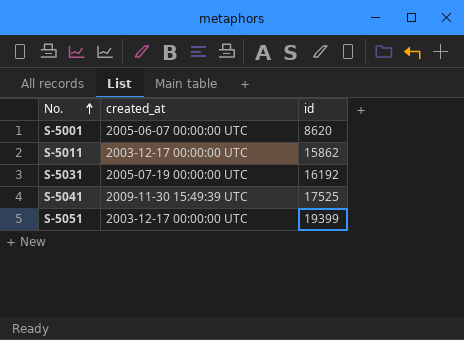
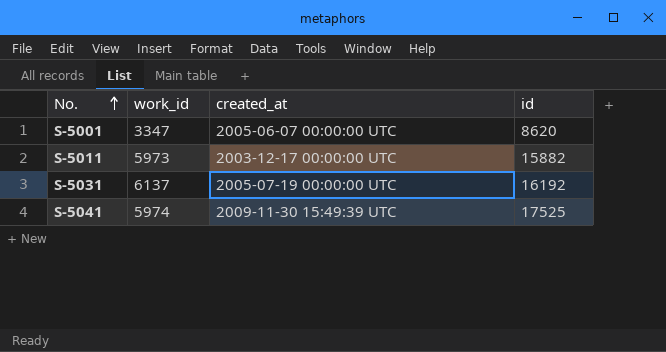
column work_id | position: none -> 2
row S-5051: 2003-12-17 00:00:00 UTC | 19399 -> none
S-5011 | id: 15862 -> 15882

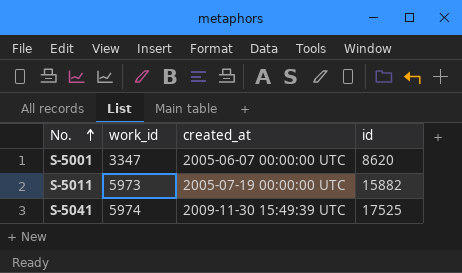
row S-5031: 6137 | 2005-07-19 00:00:00 UTC | 16192 -> none
S-5011 | created_at: 2003-12-17 00:00:00 UTC -> 2005-07-19 00:00:00 UTC

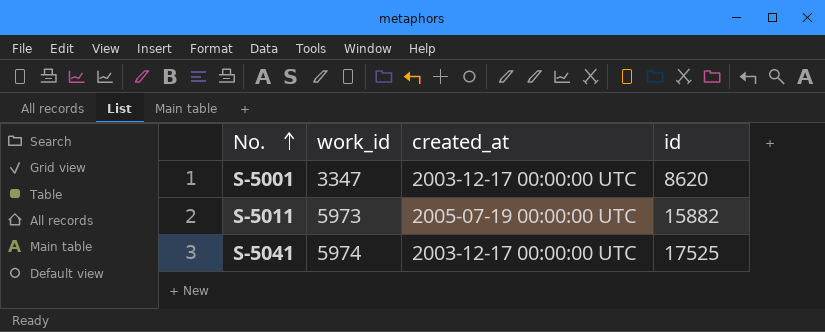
S-5001 | created_at: 2005-06-07 00:00:00 UTC -> 2003-12-17 00:00:00 UTC
S-5041 | created_at: 2009-11-30 15:49:39 UTC -> 2003-12-17 00:00:00 UTC

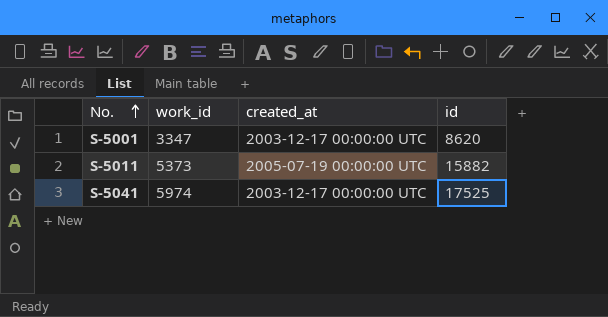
S-5011 | work_id: 5973 -> 5373

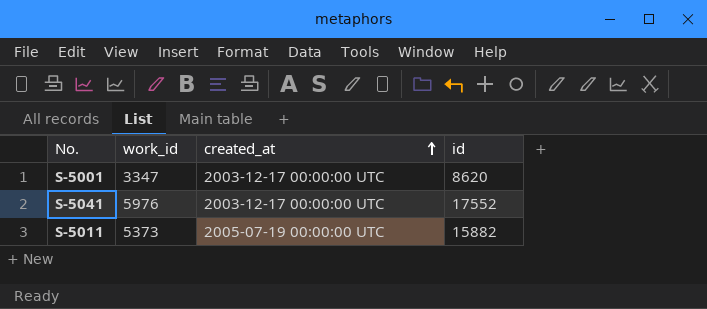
row order: No. ascending -> created_at ascending
S-5041 | work_id: 5974 -> 5976
S-5041 | id: 17525 -> 17552

